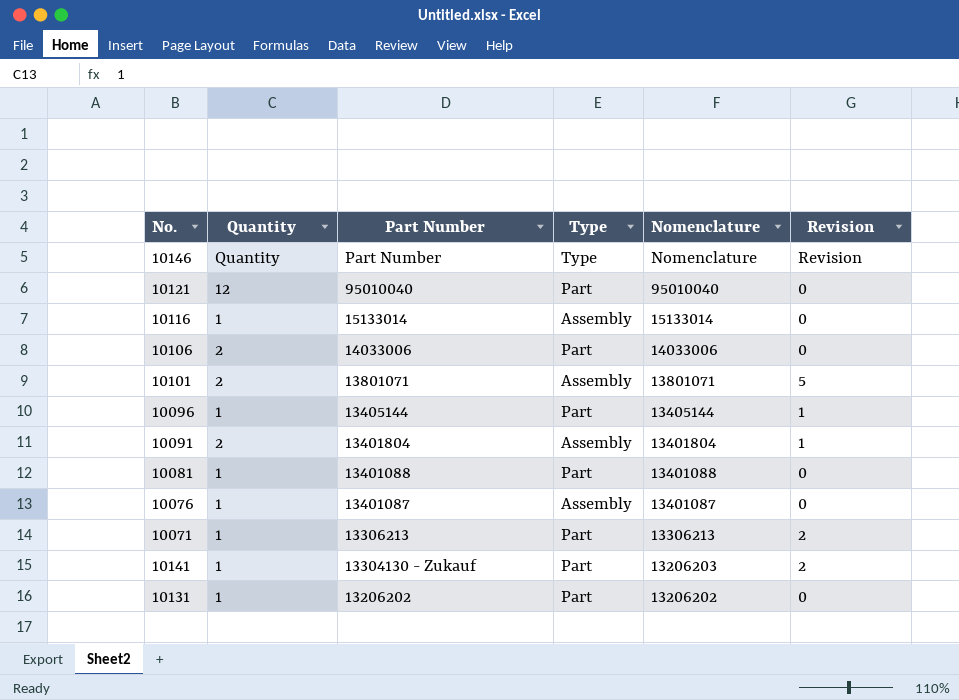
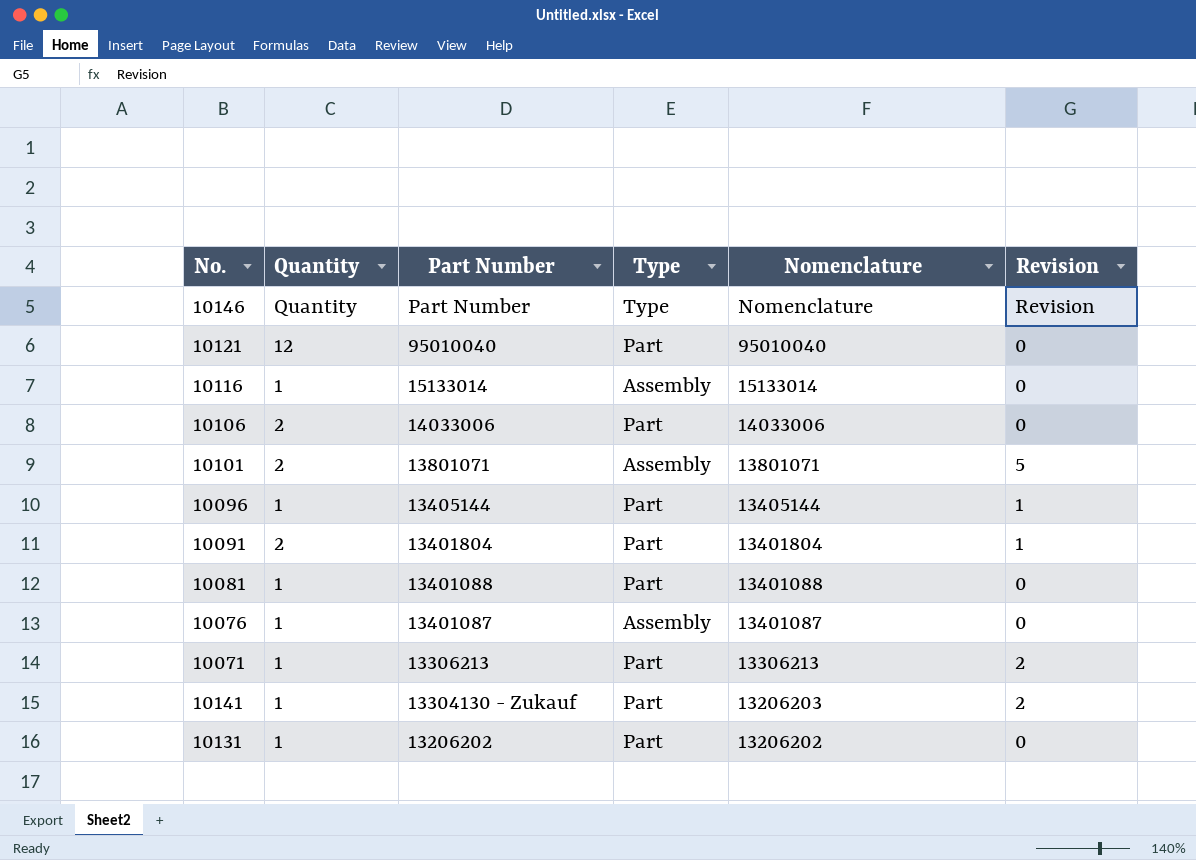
10091 | Type: Assembly -> Part

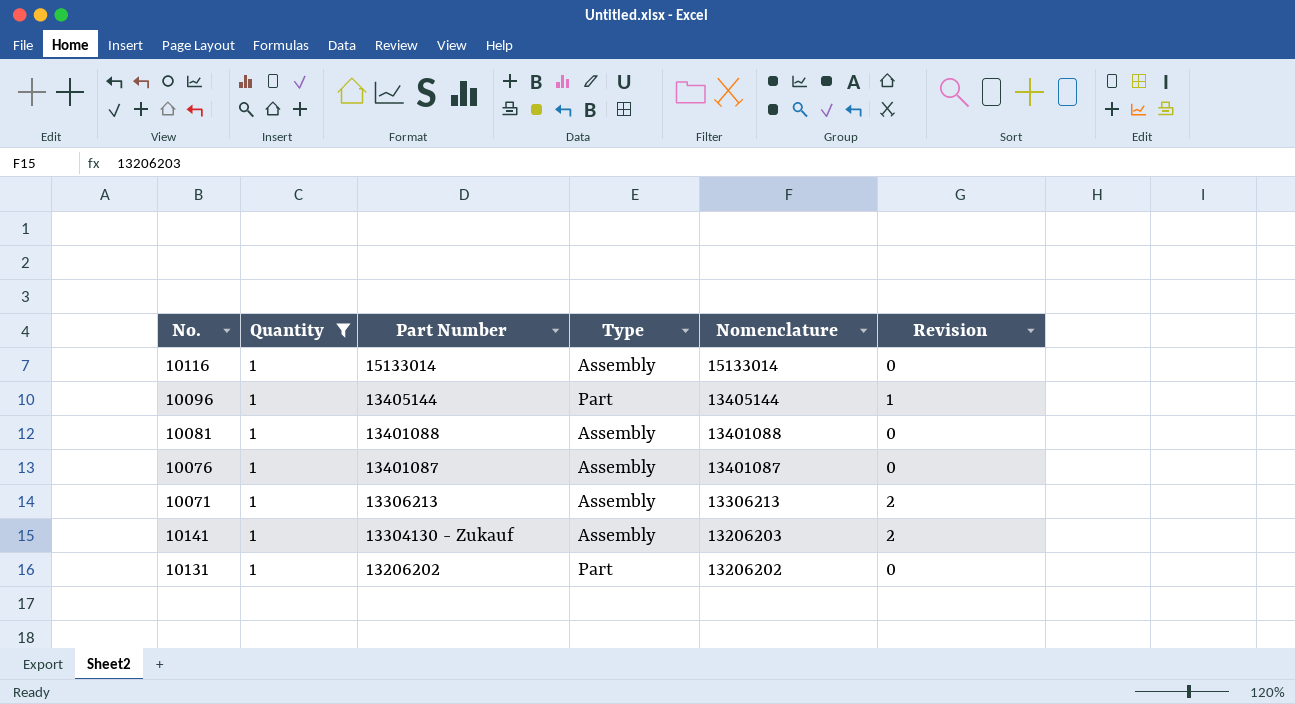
filter: none -> Quantity = 1
10081 | Type: Part -> Assembly
10071 | Type: Part -> Assembly
10141 | Type: Part -> Assembly

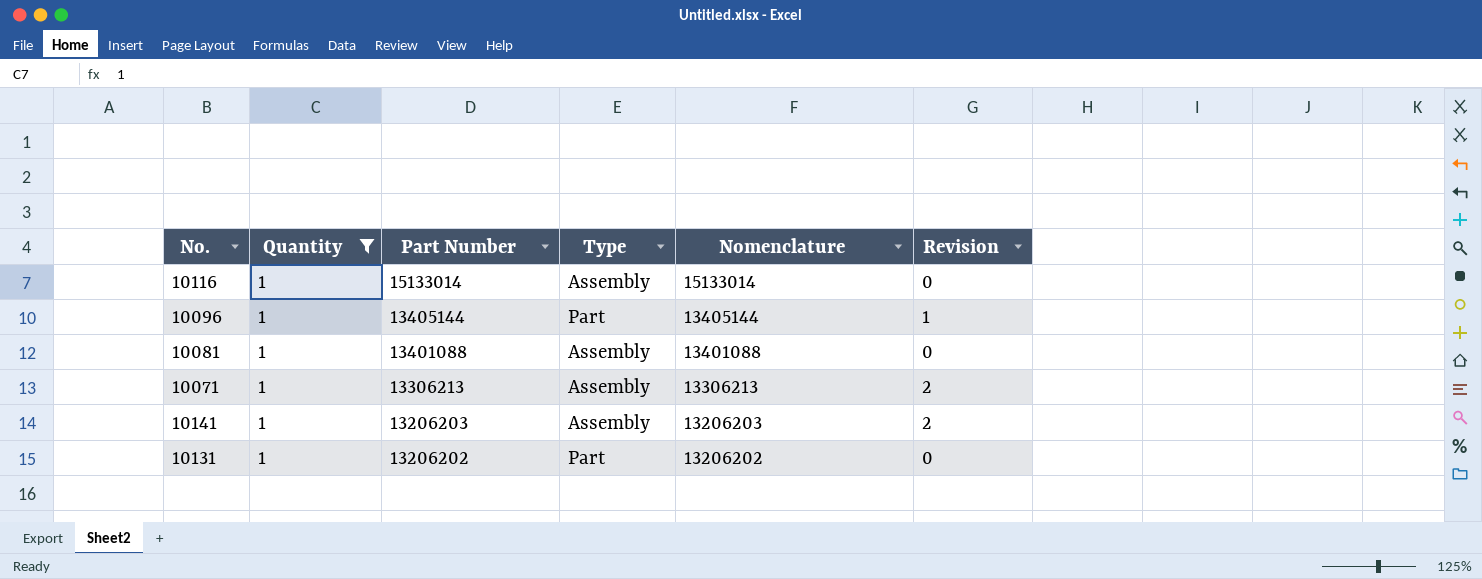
row 10076: 1 | 13401087 | Assembly | 13401087 | 0 -> none
10141 | Part Number: 13304130 - Zukauf -> 13206203

